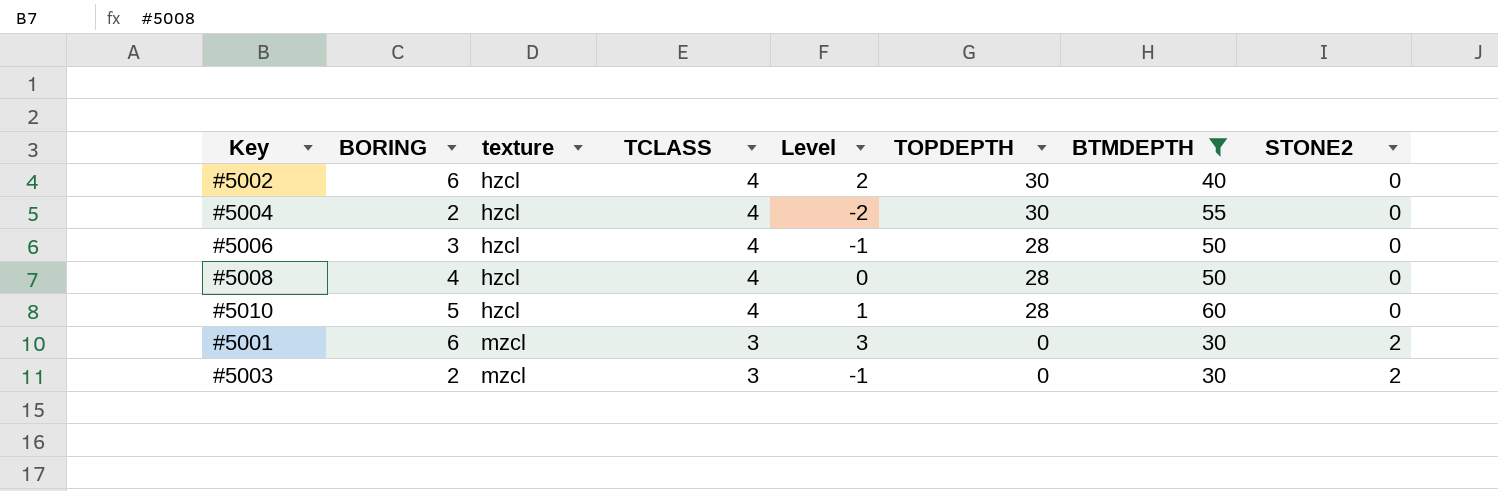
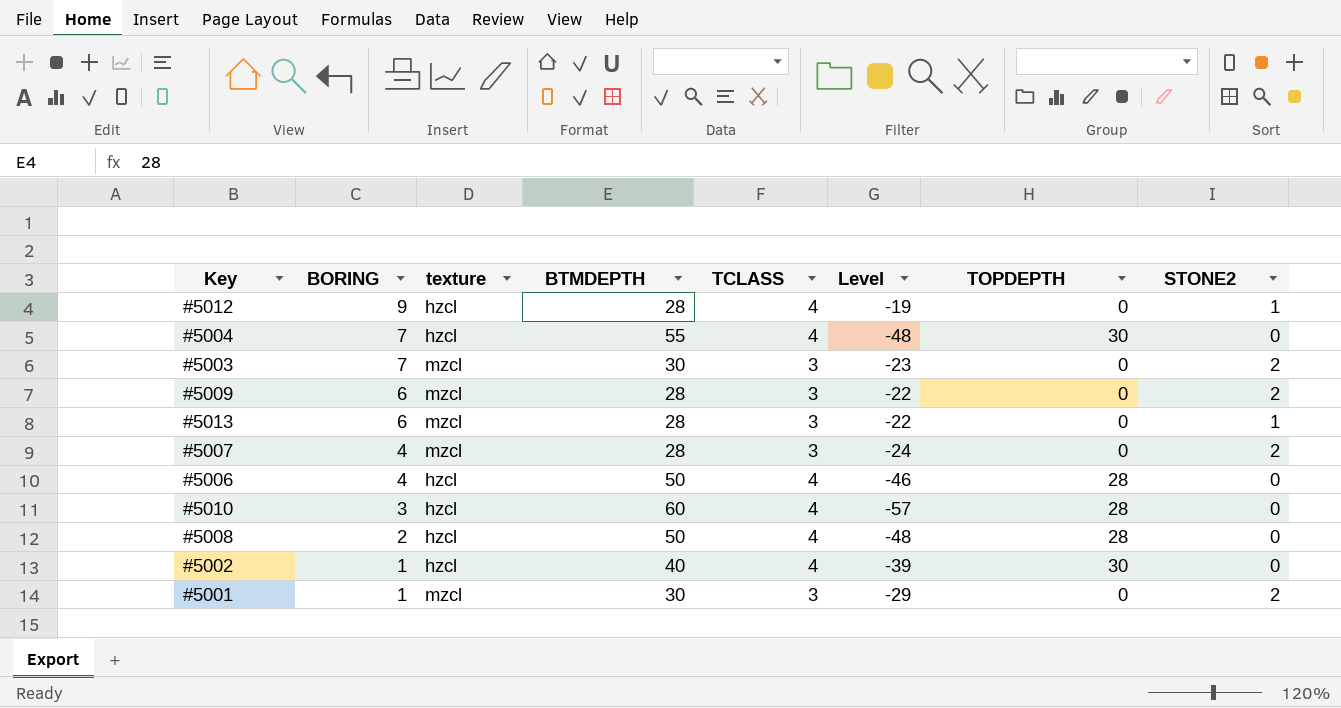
filter: BTMDEPTH != 28 -> none
row order: texture ascending -> BORING descending
column BTMDEPTH | position: 7 -> 4
column Level | formula: [BORING] - [TCLASS] -> [BORING] - [BTMDEPTH]
#5004 | BORING: 2 -> 7
#5003 | BORING: 2 -> 7
#5006 | BORING: 3 -> 4
#5010 | BORING: 5 -> 3
#5008 | BORING: 4 -> 2
#5002 | BORING: 6 -> 1
#5001 | BORING: 6 -> 1

